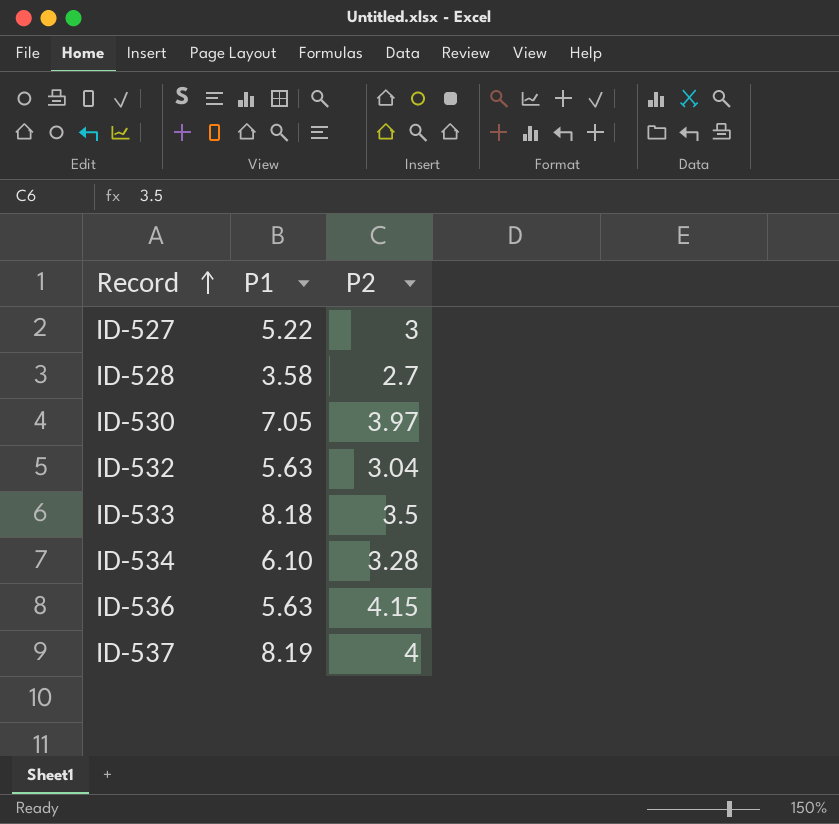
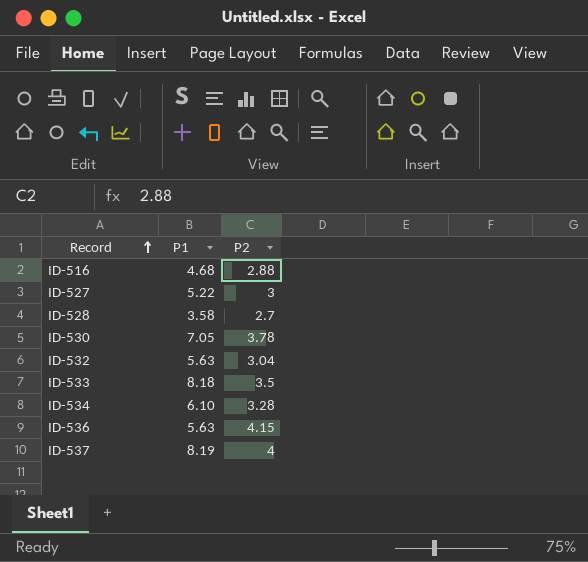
row ID-516: none -> 4.68 | 2.88
ID-530 | P2: 3.97 -> 3.78

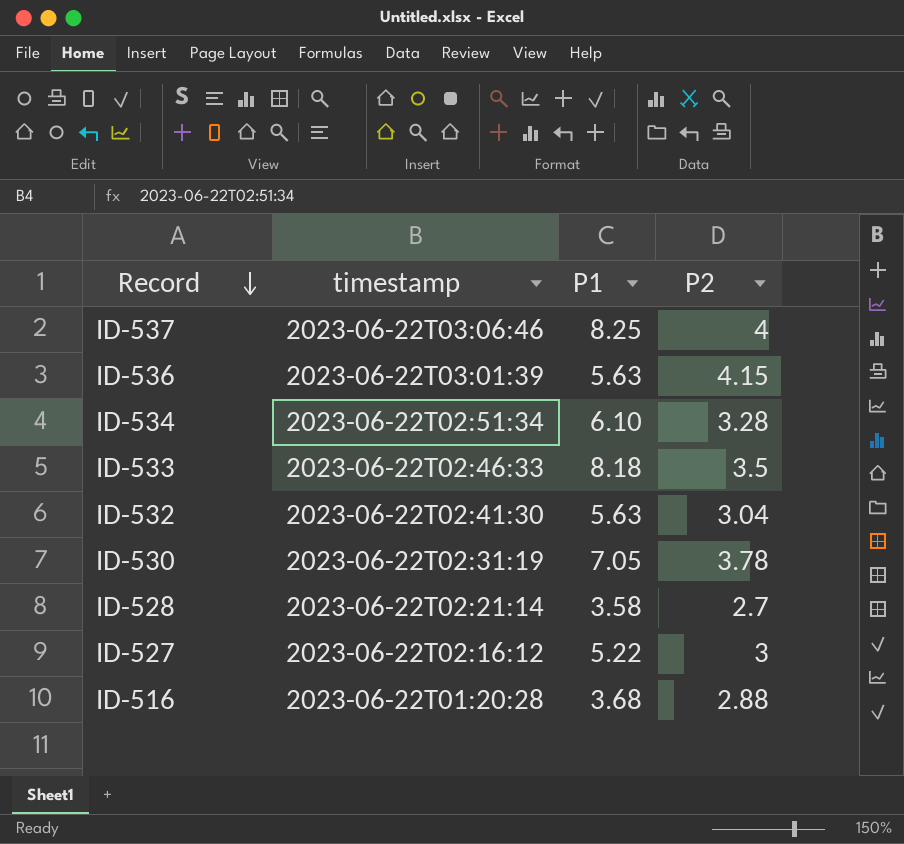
row order: Record ascending -> Record descending
column timestamp | position: none -> 2
ID-537 | P1: 8.19 -> 8.25
ID-516 | P1: 4.68 -> 3.68

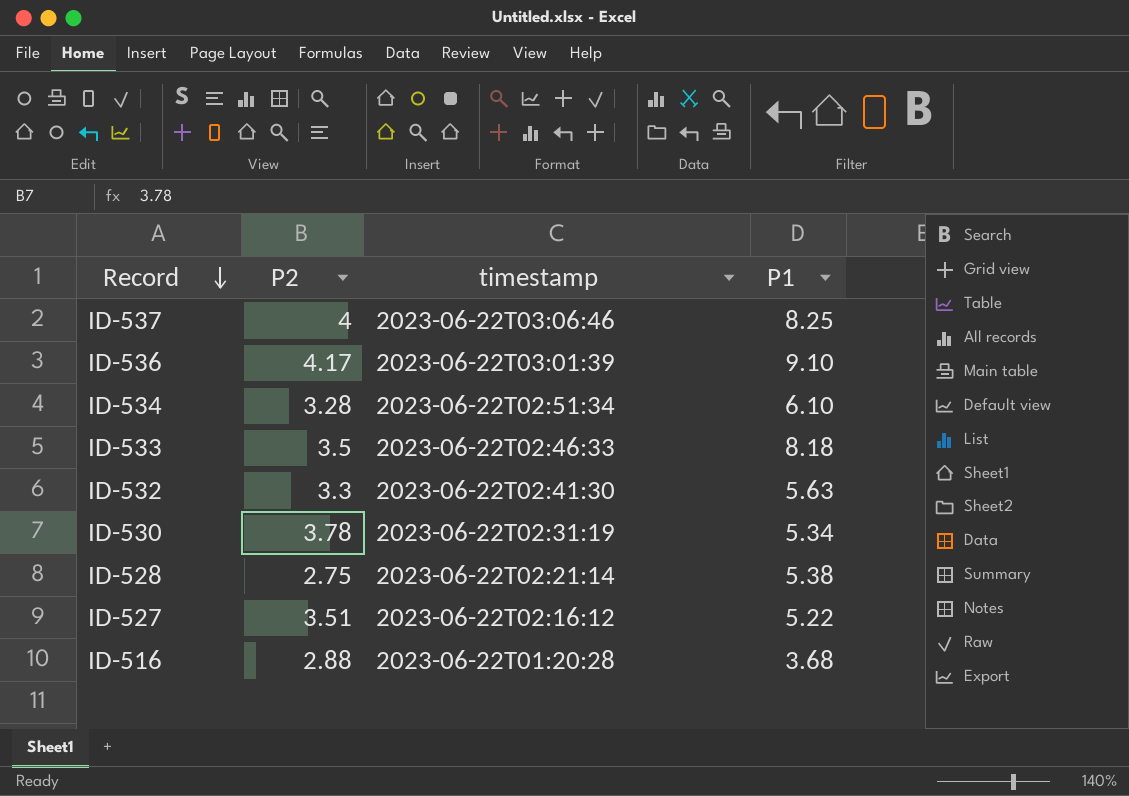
column P2 | position: 4 -> 2
ID-536 | P2: 4.15 -> 4.17
ID-536 | P1: 5.63 -> 9.10
ID-532 | P2: 3.04 -> 3.3
ID-530 | P1: 7.05 -> 5.34
ID-528 | P2: 2.7 -> 2.75
ID-528 | P1: 3.58 -> 5.38
ID-527 | P2: 3 -> 3.51

